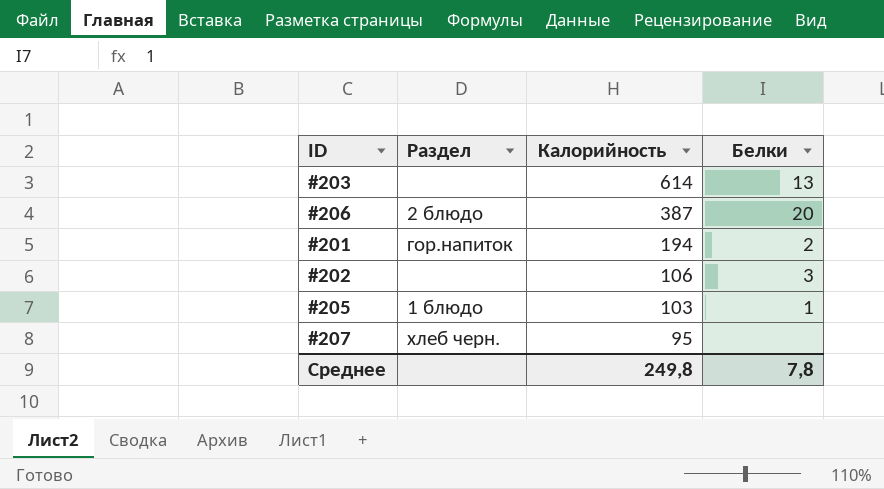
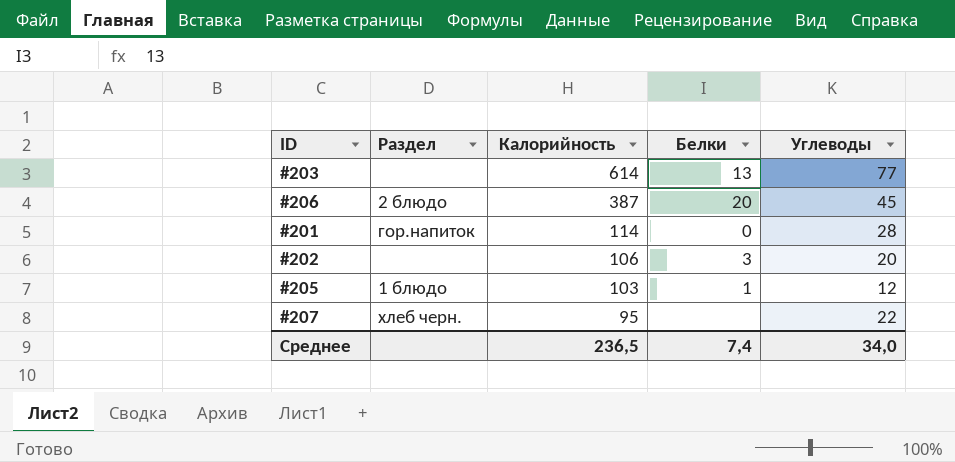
column Углеводы | position: none -> 5
#201 | Калорийность: 194 -> 114
#201 | Белки: 2 -> 0
Среднее | Калорийность: 249,8 -> 236,5
Среднее | Белки: 7,8 -> 7,4

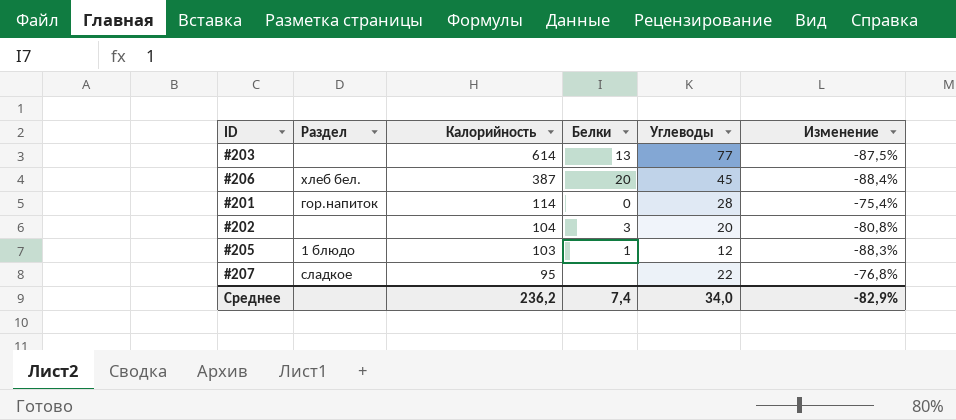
column Изменение | formula: none -> ([Углеводы] - [Калорийность]) / [Калорийность]
#206 | Раздел: 2 блюдо -> хлеб бел.
#202 | Калорийность: 106 -> 104
#207 | Раздел: хлеб черн. -> сладкое
Среднее | Калорийность: 236,5 -> 236,2

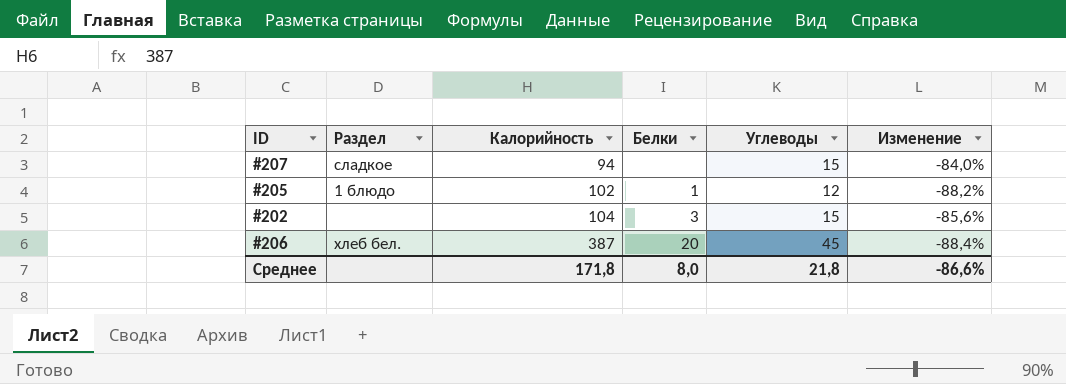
row order: Калорийность descending -> Калорийность ascending
row #203: none | 614 | 13 | 77 | -87,5% -> none
row #201: гор.напиток | 114 | 0 | 28 | -75,4% -> none
#207 | Калорийность: 95 -> 94
#207 | Углеводы: 22 -> 15
#207 | Изменение: -76,8% -> -84,0%
#205 | Калорийность: 103 -> 102
#205 | Изменение: -88,3% -> -88,2%
#202 | Углеводы: 20 -> 15
#202 | Изменение: -80,8% -> -85,6%
Среднее | Калорийность: 236,2 -> 171,8
Среднее | Белки: 7,4 -> 8,0
Среднее | Углеводы: 34,0 -> 21,8
Среднее | Изменение: -82,9% -> -86,6%

